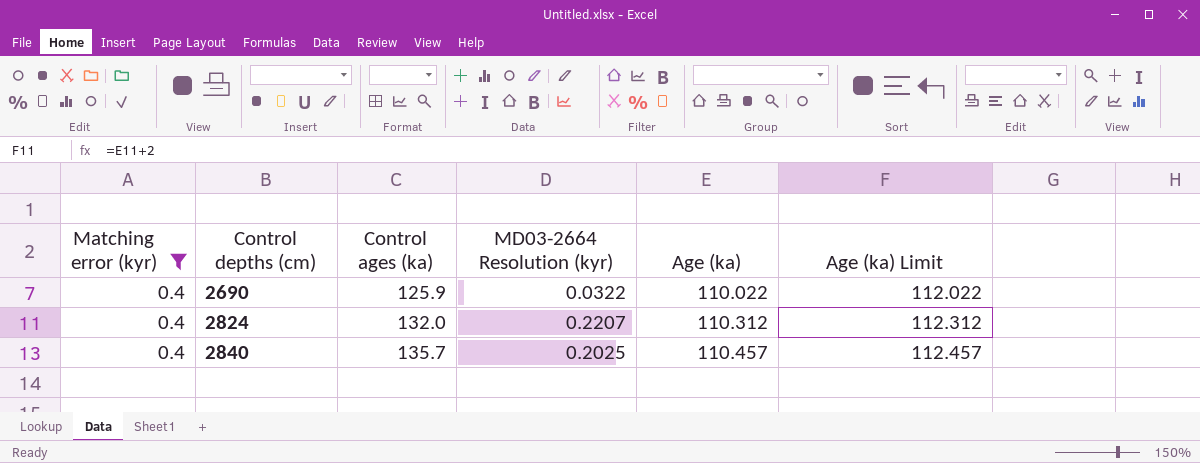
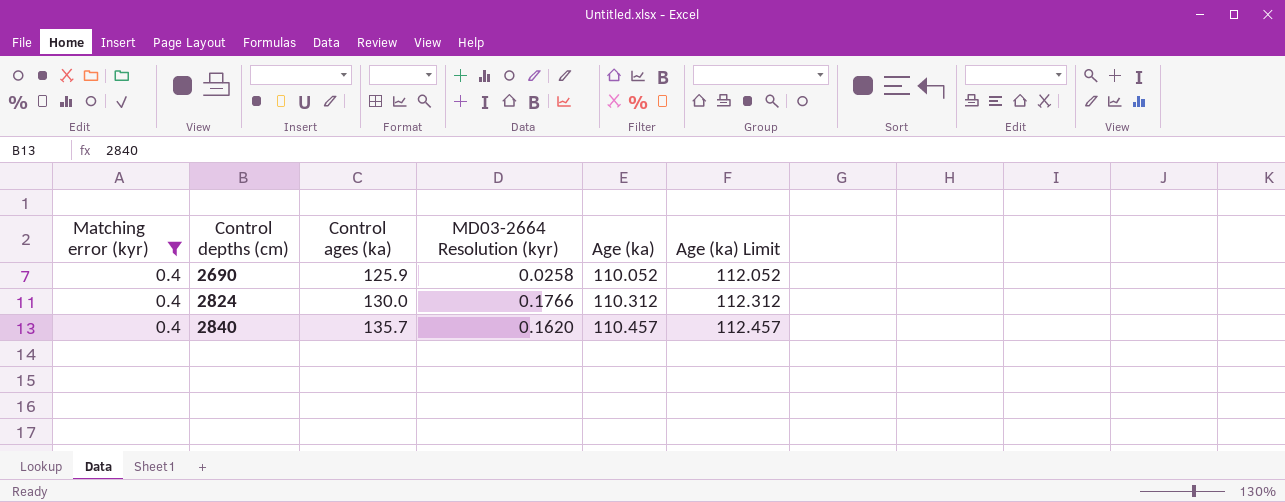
2690 | MD03-2664 Resolution (kyr): 0.0322 -> 0.0258
2690 | Age (ka): 110.022 -> 110.052
2690 | Age (ka) Limit: 112.022 -> 112.052
2824 | Control ages (ka): 132.0 -> 130.0
2824 | MD03-2664 Resolution (kyr): 0.2207 -> 0.1766
2840 | MD03-2664 Resolution (kyr): 0.2025 -> 0.1620

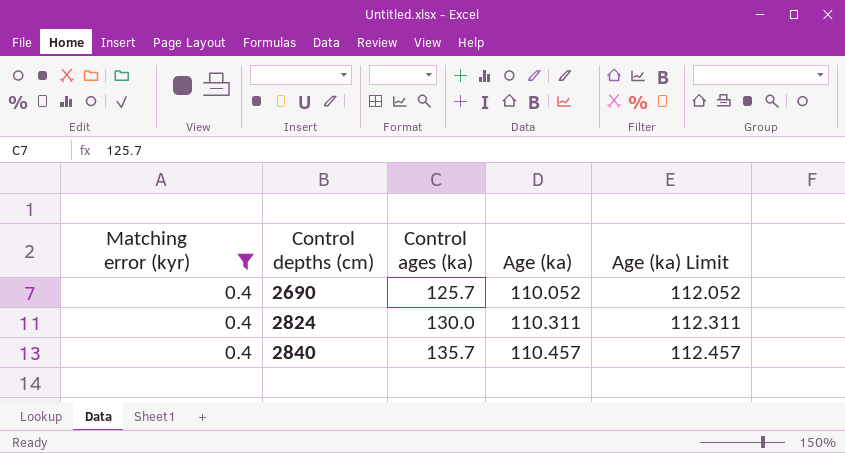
column MD03-2664 Resolution (kyr) | position: 4 -> none
2690 | Control ages (ka): 125.9 -> 125.7
2824 | Age (ka): 110.312 -> 110.311
2824 | Age (ka) Limit: 112.312 -> 112.311

